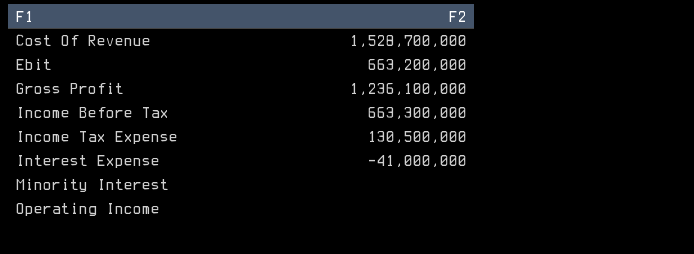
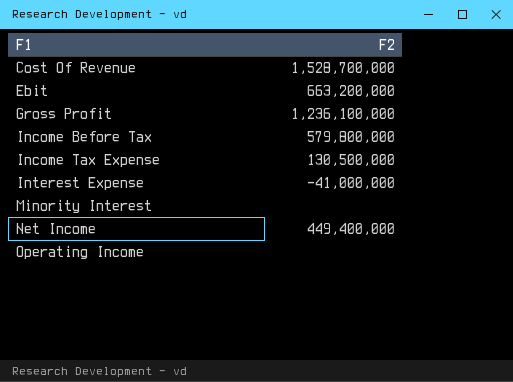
Income Before Tax | F2: 663,300,000 -> 579,800,000
row Net Income: none -> 449,400,000

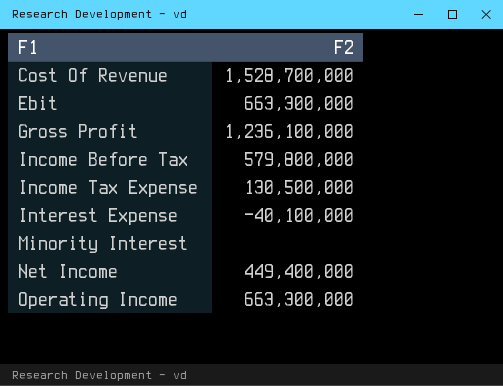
Ebit | F2: 663,200,000 -> 663,300,000
Interest Expense | F2: -41,000,000 -> -40,100,000
Operating Income | F2: none -> 663,300,000

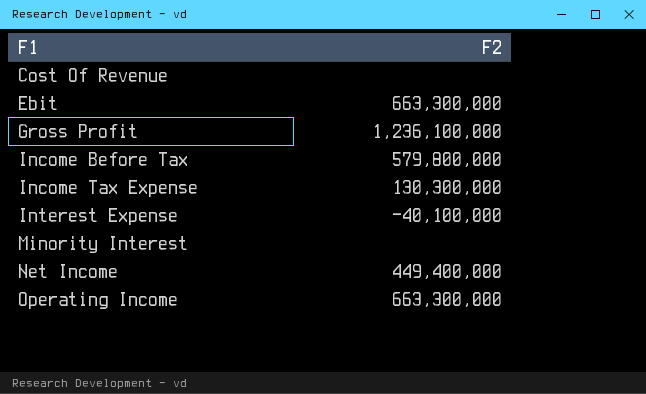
Cost Of Revenue | F2: 1,528,700,000 -> none
Income Tax Expense | F2: 130,500,000 -> 130,300,000

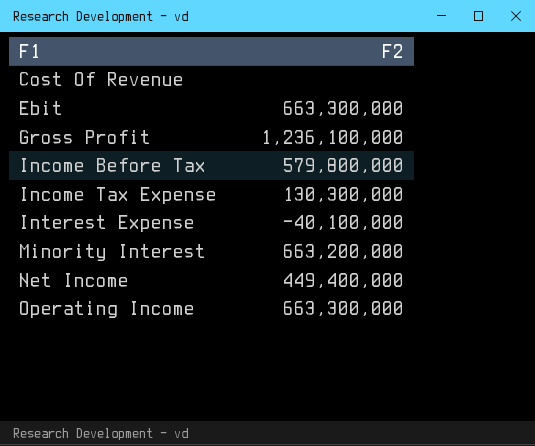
Minority Interest | F2: none -> 663,200,000

